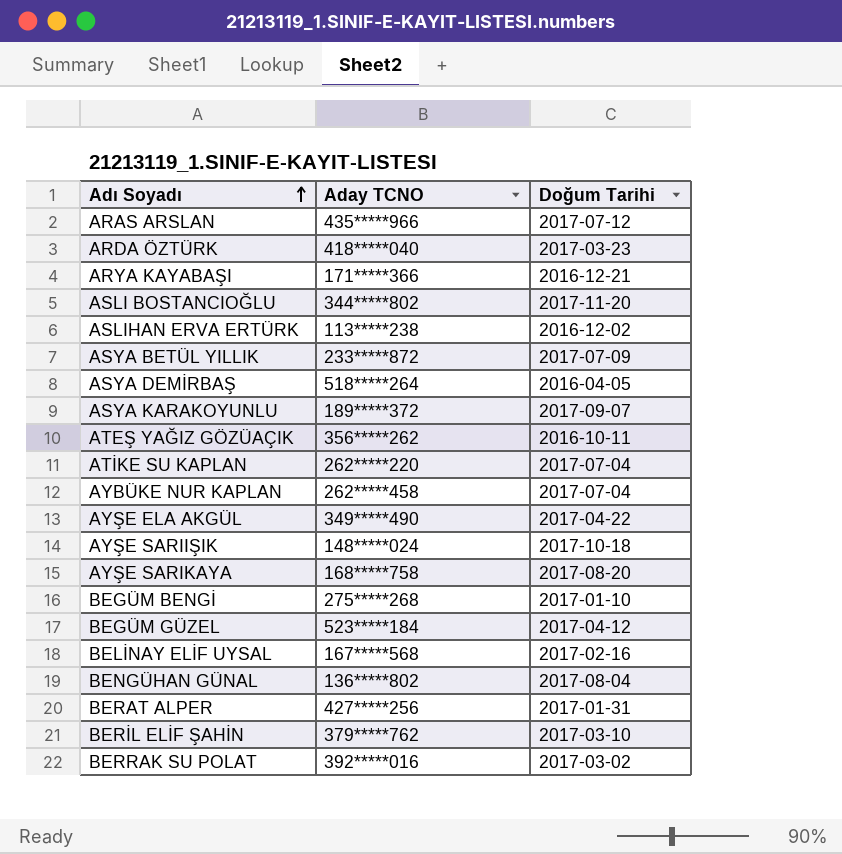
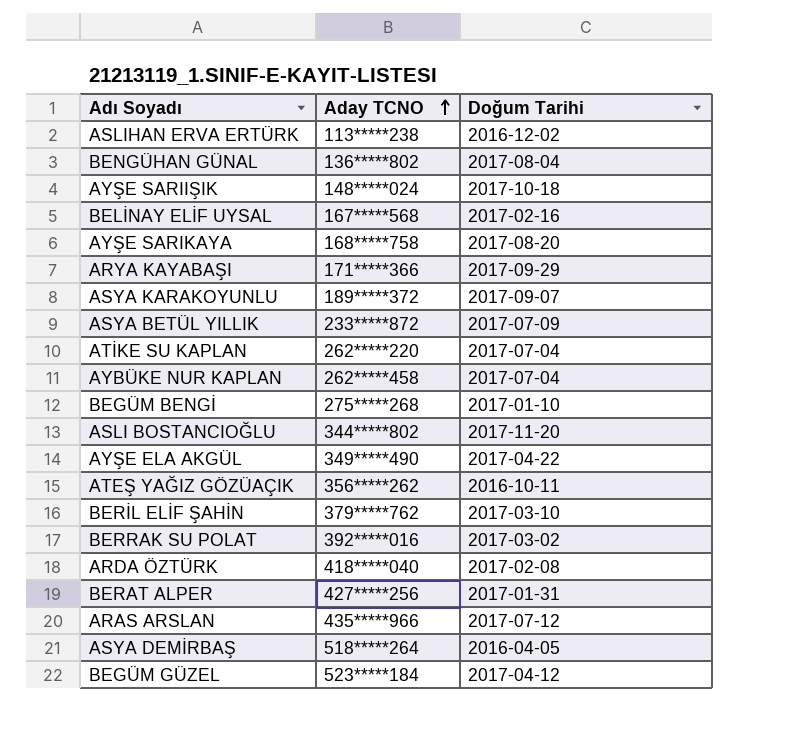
row order: Adı Soyadı ascending -> Aday TCNO ascending
ARYA KAYABAŞI | Doğum Tarihi: 2016-12-21 -> 2017-09-29
ARDA ÖZTÜRK | Doğum Tarihi: 2017-03-23 -> 2017-02-08

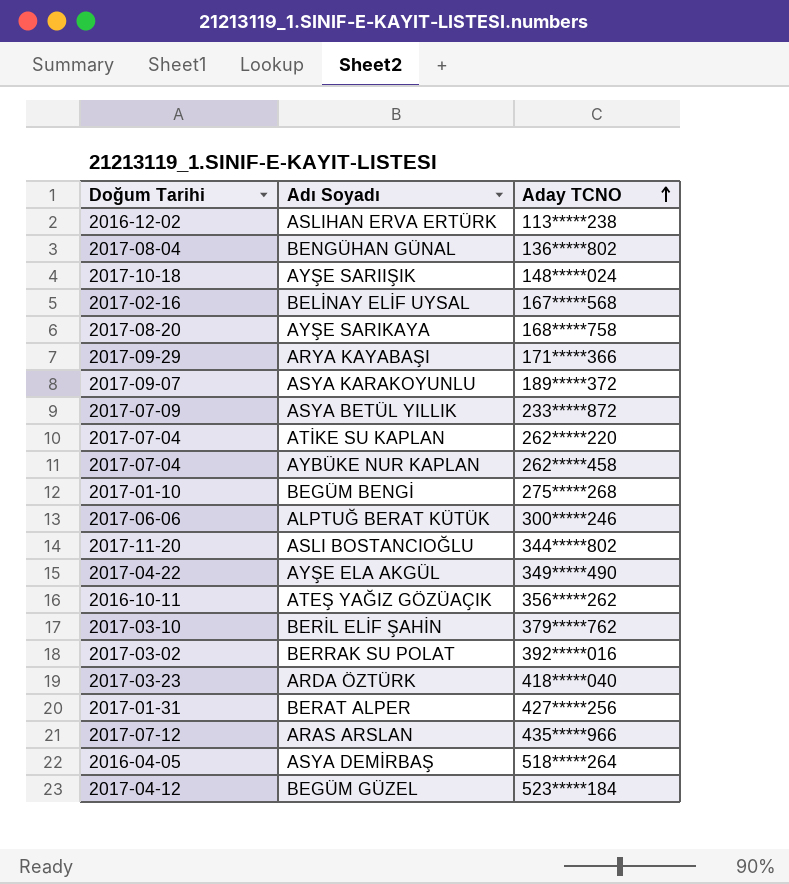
column Doğum Tarihi | position: 3 -> 1
row ALPTUĞ BERAT KÜTÜK: none -> 2017-06-06 | 300*****246
ARDA ÖZTÜRK | Doğum Tarihi: 2017-02-08 -> 2017-03-23

